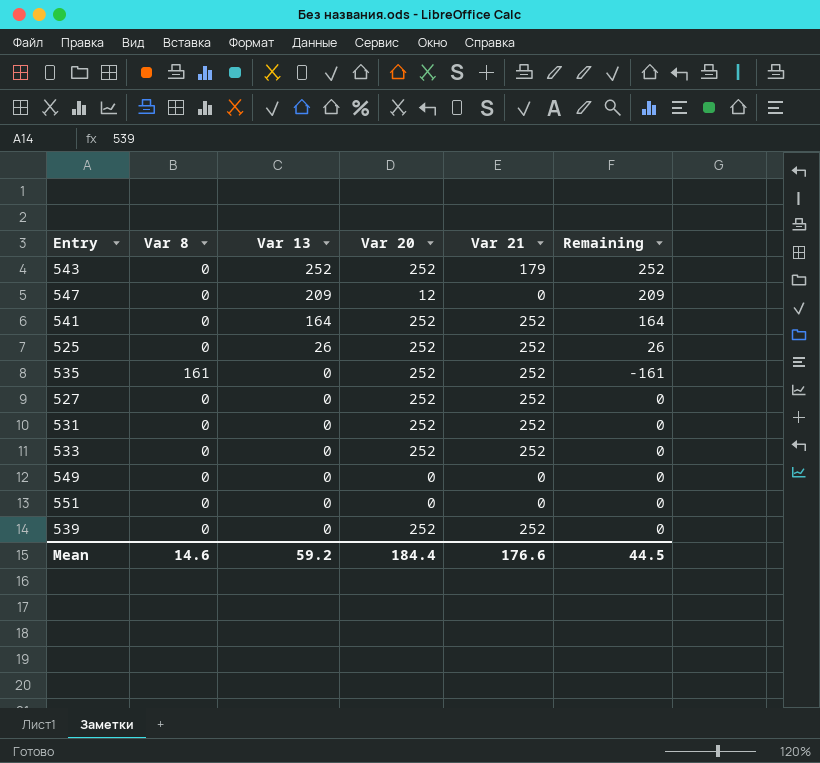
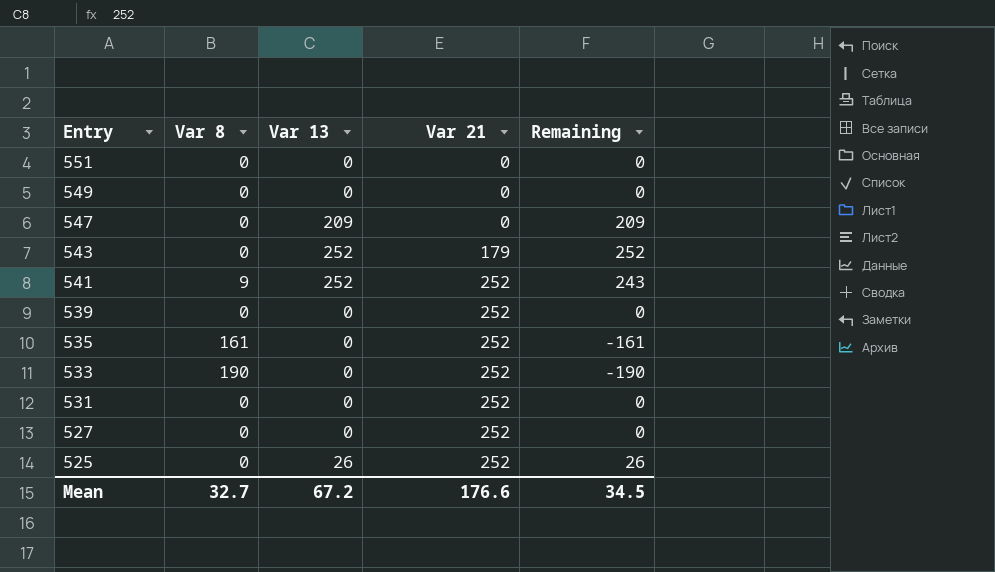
row order: Var 13 descending -> Entry descending
column Var 20 | position: 4 -> none
541 | Var 8: 0 -> 9
541 | Var 13: 164 -> 252
541 | Remaining: 164 -> 243
533 | Var 8: 0 -> 190
533 | Remaining: 0 -> -190
Mean | Var 8: 14.6 -> 32.7
Mean | Var 13: 59.2 -> 67.2
Mean | Remaining: 44.5 -> 34.5

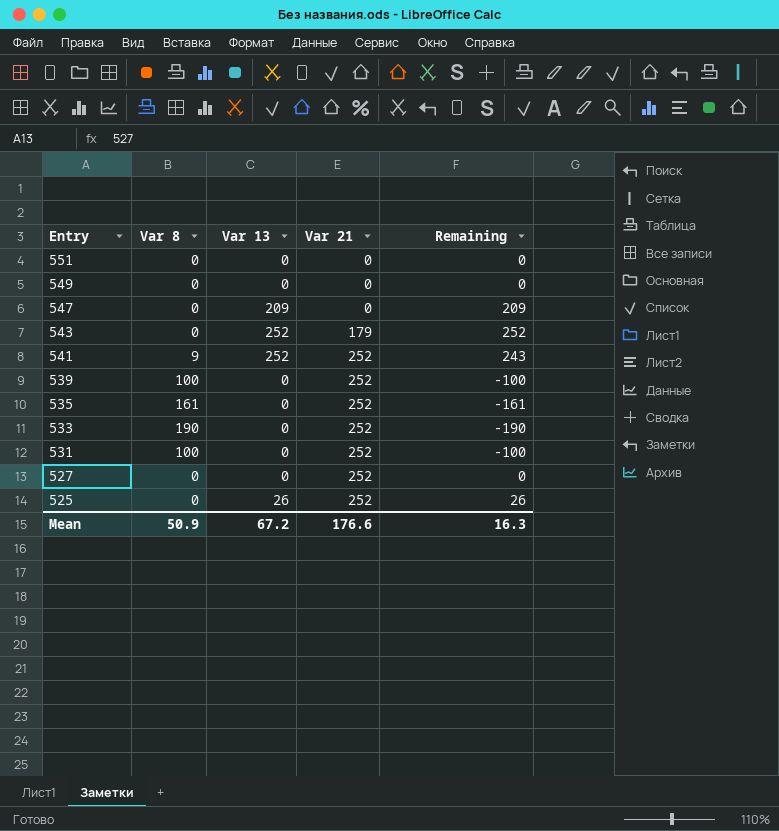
539 | Var 8: 0 -> 100
539 | Remaining: 0 -> -100
531 | Var 8: 0 -> 100
531 | Remaining: 0 -> -100
Mean | Var 8: 32.7 -> 50.9
Mean | Remaining: 34.5 -> 16.3

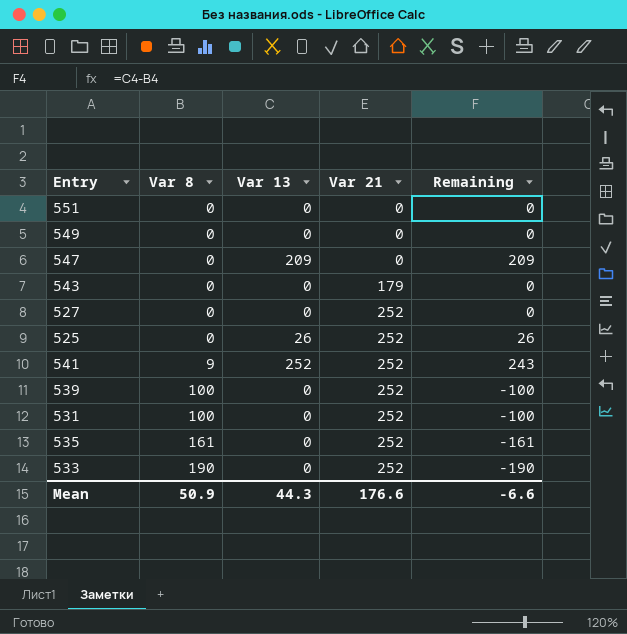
row order: Entry descending -> Var 8 ascending
543 | Var 13: 252 -> 0
543 | Remaining: 252 -> 0
Mean | Var 13: 67.2 -> 44.3
Mean | Remaining: 16.3 -> -6.6

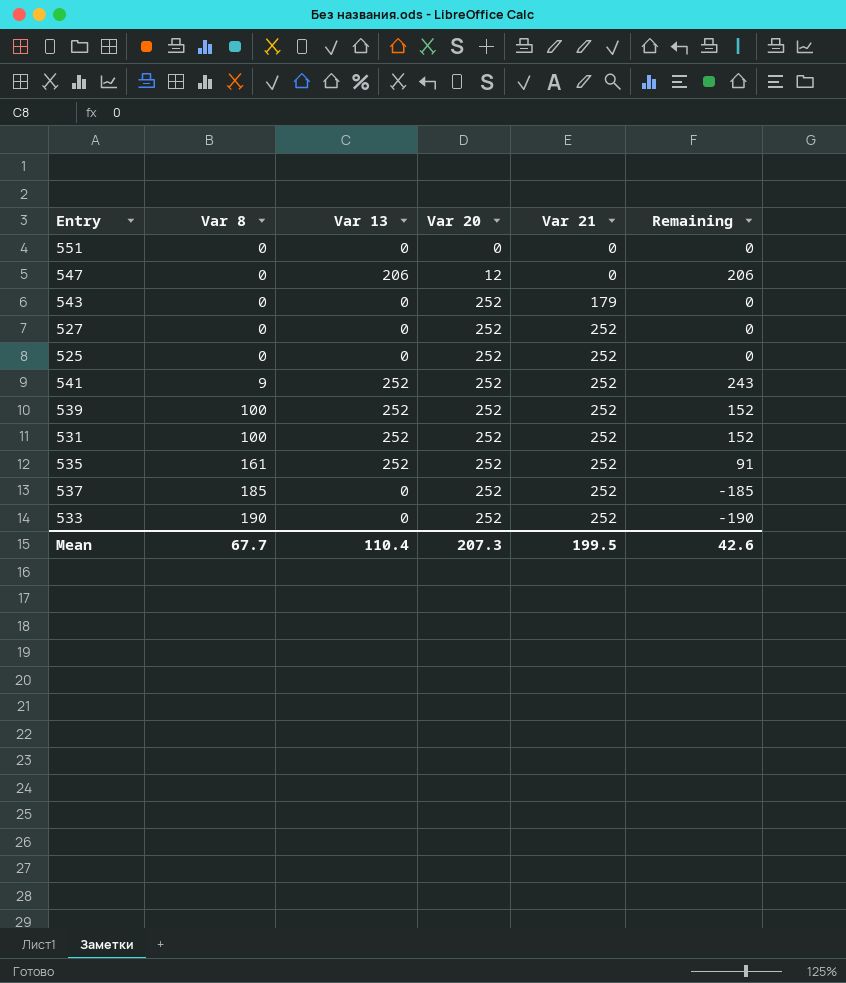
column Var 20 | position: none -> 4
row 549: 0 | 0 | 0 | 0 -> none
547 | Var 13: 209 -> 206
547 | Remaining: 209 -> 206
525 | Var 13: 26 -> 0
525 | Remaining: 26 -> 0
539 | Var 13: 0 -> 252
539 | Remaining: -100 -> 152
531 | Var 13: 0 -> 252
531 | Remaining: -100 -> 152
535 | Var 13: 0 -> 252
535 | Remaining: -161 -> 91
row 537: none -> 185 | 0 | 252 | 252 | -185
Mean | Var 8: 50.9 -> 67.7
Mean | Var 13: 44.3 -> 110.4
Mean | Var 21: 176.6 -> 199.5
Mean | Remaining: -6.6 -> 42.6

